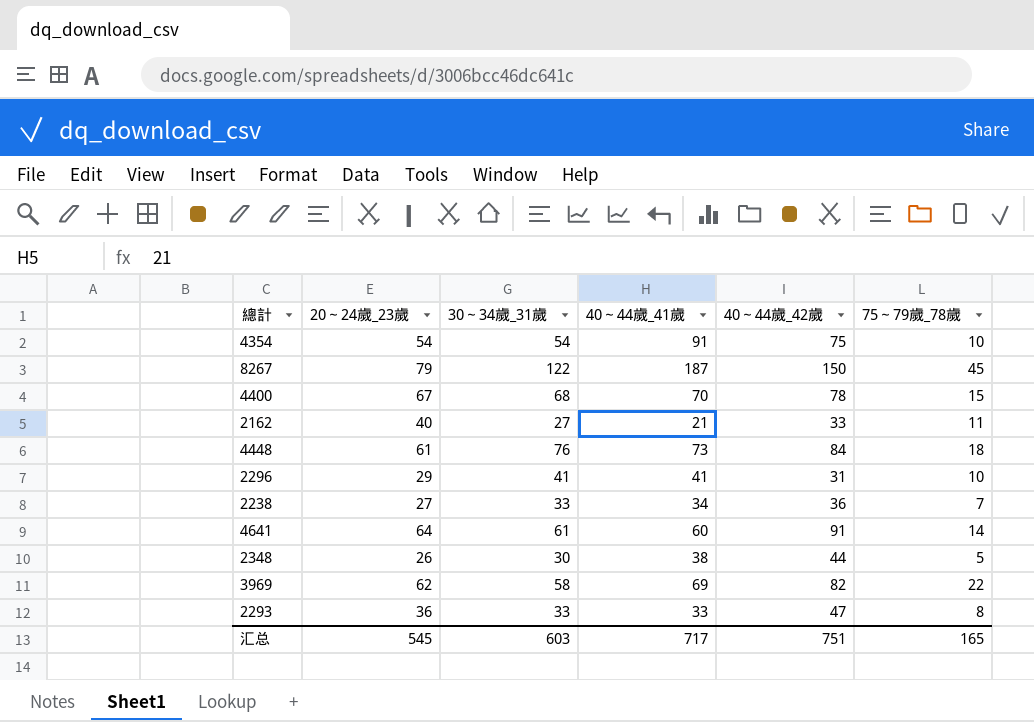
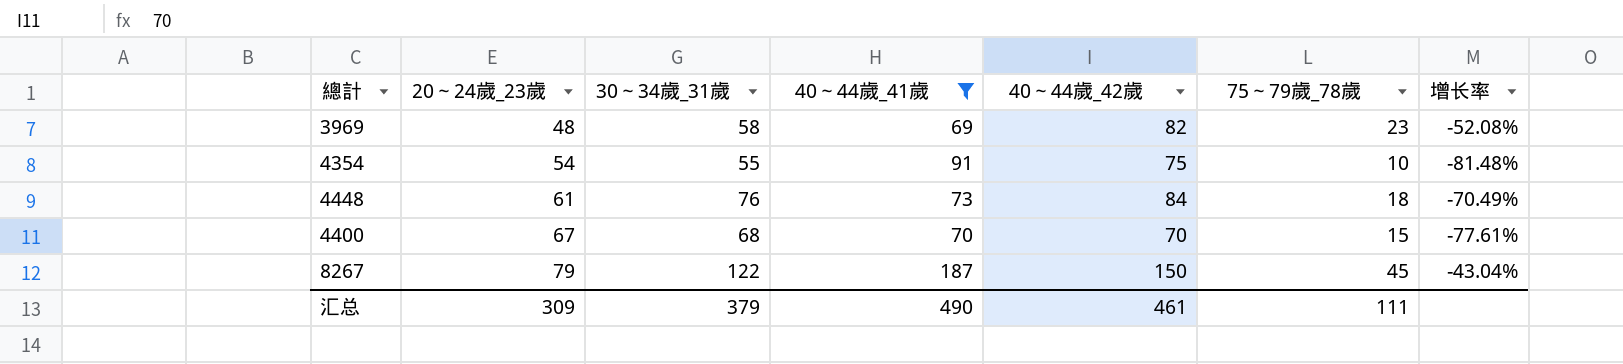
filter: none -> 40～44歲_41歲 >= 69
row order: none -> 20～24歲_23歲 ascending
column 增长率 | formula: none -> ([75～79歲_78歲] - [20～24歲_23歲]) / [20～24歲_23歲]
3969 | 20～24歲_23歲: 62 -> 48
3969 | 75～79歲_78歲: 22 -> 23
4354 | 30～34歲_31歲: 54 -> 55
4400 | 40～44歲_42歲: 78 -> 70
汇总 | 20～24歲_23歲: 545 -> 309
汇总 | 30～34歲_31歲: 603 -> 379
汇总 | 40～44歲_41歲: 717 -> 490
汇总 | 40～44歲_42歲: 751 -> 461
汇总 | 75～79歲_78歲: 165 -> 111

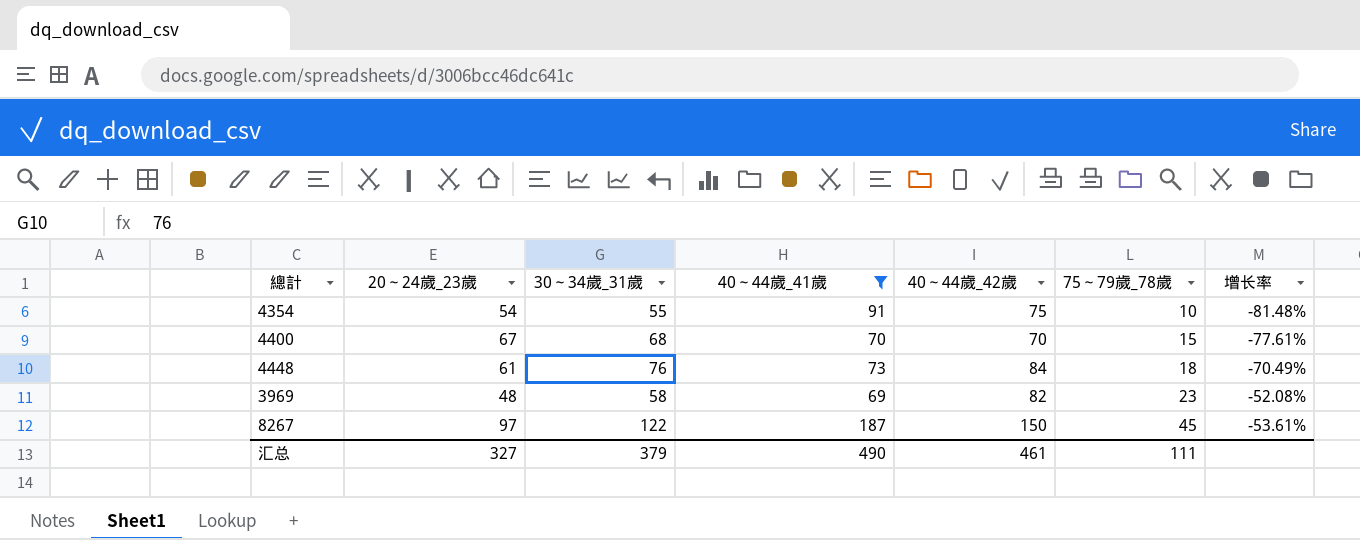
row order: 20～24歲_23歲 ascending -> 75～79歲_78歲 ascending
8267 | 20～24歲_23歲: 79 -> 97
8267 | 增长率: -43.04% -> -53.61%
汇总 | 20～24歲_23歲: 309 -> 327

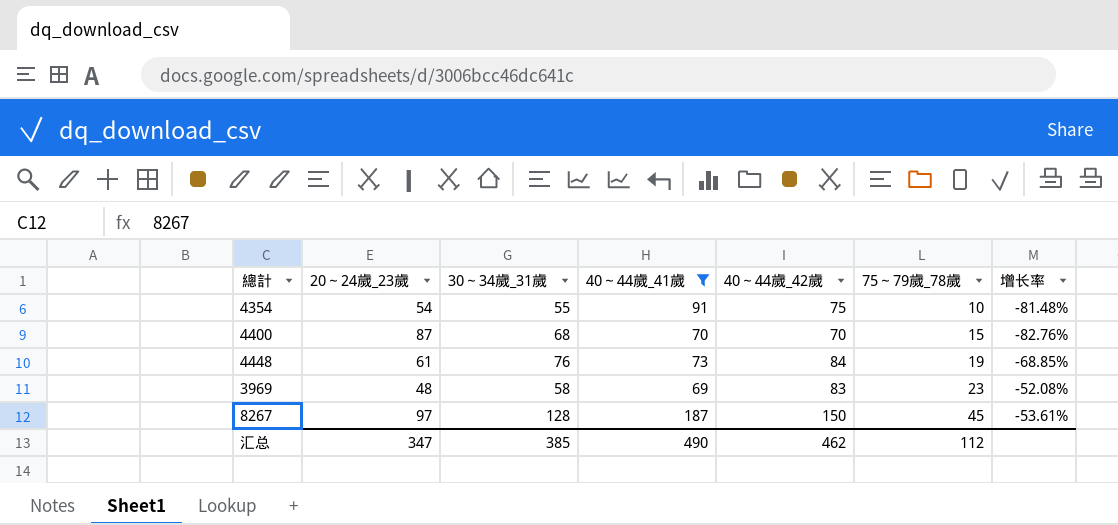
4400 | 20～24歲_23歲: 67 -> 87
4400 | 增长率: -77.61% -> -82.76%
4448 | 75～79歲_78歲: 18 -> 19
4448 | 增长率: -70.49% -> -68.85%
3969 | 40～44歲_42歲: 82 -> 83
8267 | 30～34歲_31歲: 122 -> 128
汇总 | 20～24歲_23歲: 327 -> 347
汇总 | 30～34歲_31歲: 379 -> 385
汇总 | 40～44歲_42歲: 461 -> 462
汇总 | 75～79歲_78歲: 111 -> 112

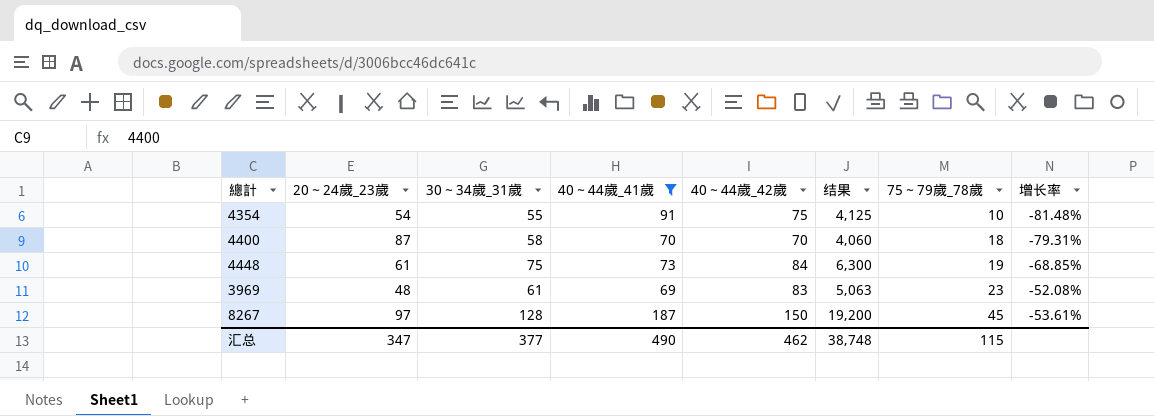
column 结果 | formula: none -> [30～34歲_31歲] * [40～44歲_42歲]
4400 | 30～34歲_31歲: 68 -> 58
4400 | 75～79歲_78歲: 15 -> 18
4400 | 增长率: -82.76% -> -79.31%
4448 | 30～34歲_31歲: 76 -> 75
3969 | 30～34歲_31歲: 58 -> 61
汇总 | 30～34歲_31歲: 385 -> 377
汇总 | 75～79歲_78歲: 112 -> 115

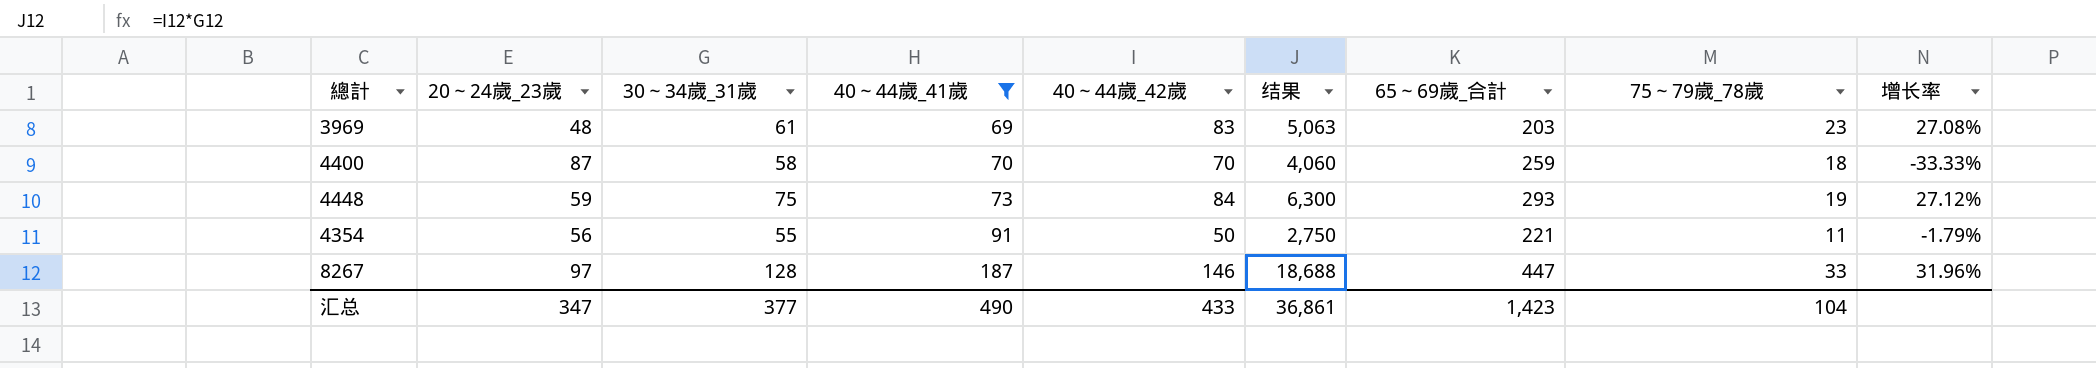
row order: 75～79歲_78歲 ascending -> 40～44歲_41歲 ascending
column 65～69歲_合計 | position: none -> 7
column 增长率 | formula: ([75～79歲_78歲] - [20～24歲_23歲]) / [20～24歲_23歲] -> ([30～34歲_31歲] - [20～24歲_23歲]) / [20～24歲_23歲]
4448 | 20～24歲_23歲: 61 -> 59
4354 | 20～24歲_23歲: 54 -> 56
4354 | 40～44歲_42歲: 75 -> 50
4354 | 结果: 4,125 -> 2,750
4354 | 75～79歲_78歲: 10 -> 11
8267 | 40～44歲_42歲: 150 -> 146
8267 | 结果: 19,200 -> 18,688
8267 | 75～79歲_78歲: 45 -> 33
汇总 | 40～44歲_42歲: 462 -> 433
汇总 | 结果: 38,748 -> 36,861
汇总 | 75～79歲_78歲: 115 -> 104

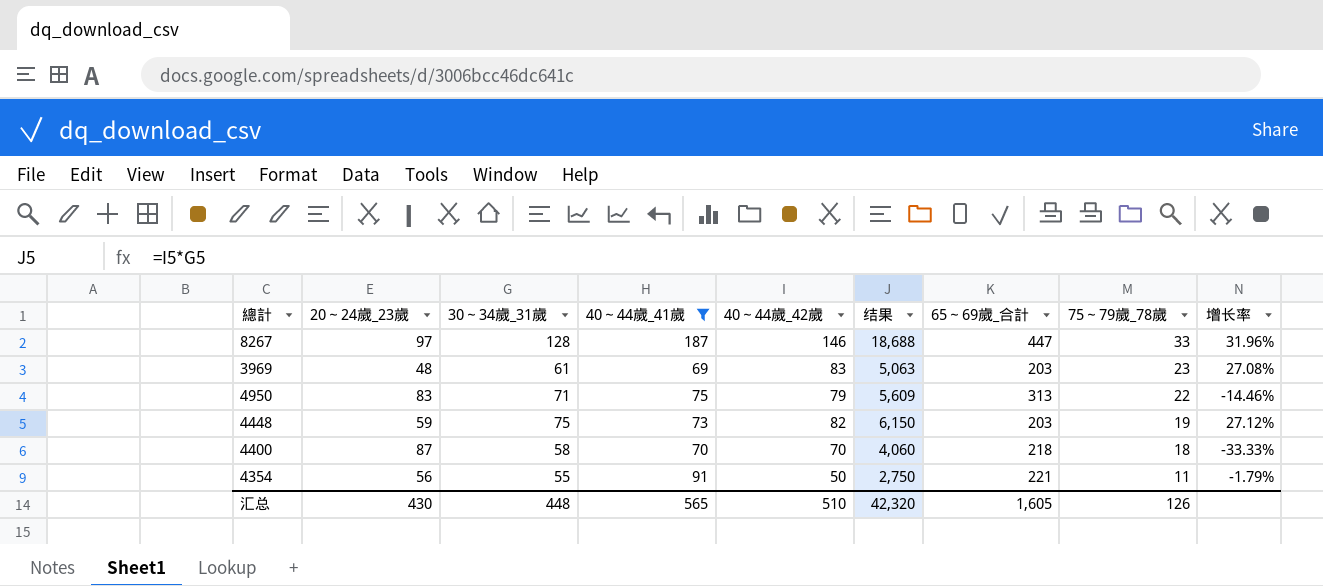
row order: 40～44歲_41歲 ascending -> 75～79歲_78歲 descending
row 4950: none -> 83 | 71 | 75 | 79 | 5,609 | 313 | 22 | -14.46%
4448 | 40～44歲_42歲: 84 -> 82
4448 | 结果: 6,300 -> 6,150
4448 | 65～69歲_合計: 293 -> 203
4400 | 65～69歲_合計: 259 -> 218
汇总 | 20～24歲_23歲: 347 -> 430
汇总 | 30～34歲_31歲: 377 -> 448
汇总 | 40～44歲_41歲: 490 -> 565
汇总 | 40～44歲_42歲: 433 -> 510
汇总 | 结果: 36,861 -> 42,320
汇总 | 65～69歲_合計: 1,423 -> 1,605
汇总 | 75～79歲_78歲: 104 -> 126

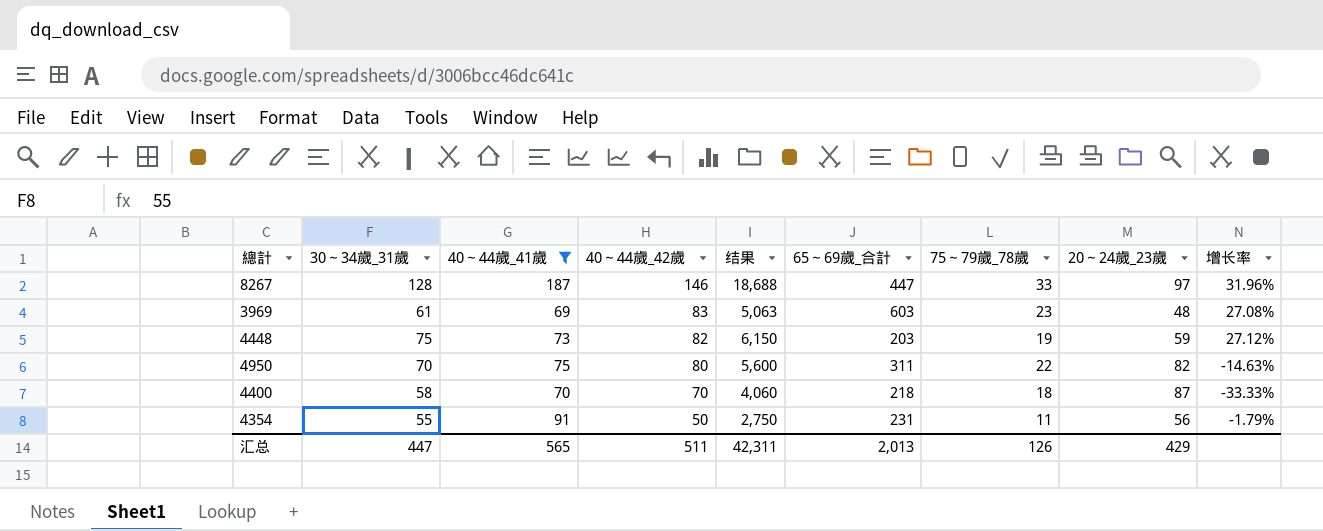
row order: 75～79歲_78歲 descending -> 40～44歲_42歲 descending
column 20～24歲_23歲 | position: 2 -> 8
3969 | 65～69歲_合計: 203 -> 603
4950 | 30～34歲_31歲: 71 -> 70
4950 | 40～44歲_42歲: 79 -> 80
4950 | 结果: 5,609 -> 5,600
4950 | 65～69歲_合計: 313 -> 311
4950 | 20～24歲_23歲: 83 -> 82
4950 | 增长率: -14.46% -> -14.63%
4354 | 65～69歲_合計: 221 -> 231
汇总 | 30～34歲_31歲: 448 -> 447
汇总 | 40～44歲_42歲: 510 -> 511
汇总 | 结果: 42,320 -> 42,311
汇总 | 65～69歲_合計: 1,605 -> 2,013
汇总 | 20～24歲_23歲: 430 -> 429

